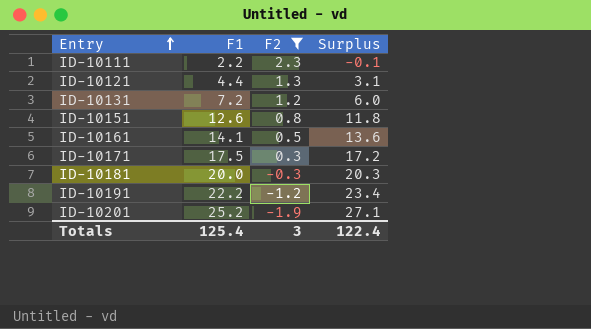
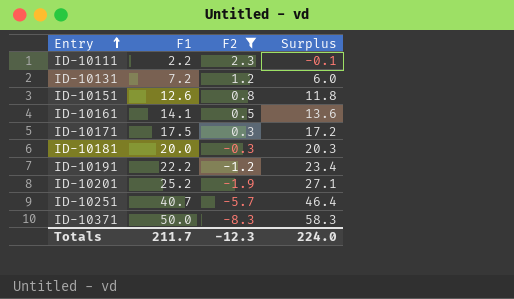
row ID-10121: 4.4 | 1.3 | 3.1 -> none
row ID-10251: none -> 40.7 | -5.7 | 46.4
row ID-10371: none -> 50.0 | -8.3 | 58.3
Totals | F1: 125.4 -> 211.7
Totals | F2: 3 -> -12.3
Totals | Surplus: 122.4 -> 224.0

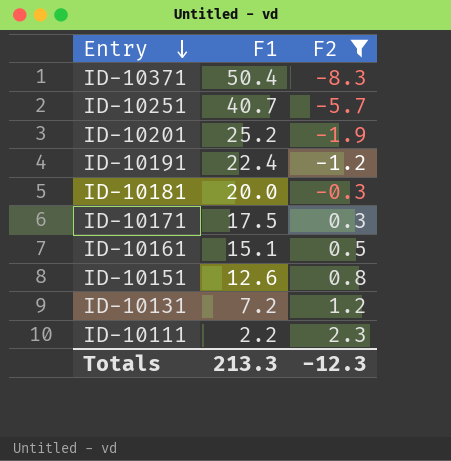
row order: Entry ascending -> Entry descending
column Surplus | formula: [F1] - [F2] -> none
ID-10371 | F1: 50.0 -> 50.4
ID-10191 | F1: 22.2 -> 22.4
ID-10161 | F1: 14.1 -> 15.1
Totals | F1: 211.7 -> 213.3

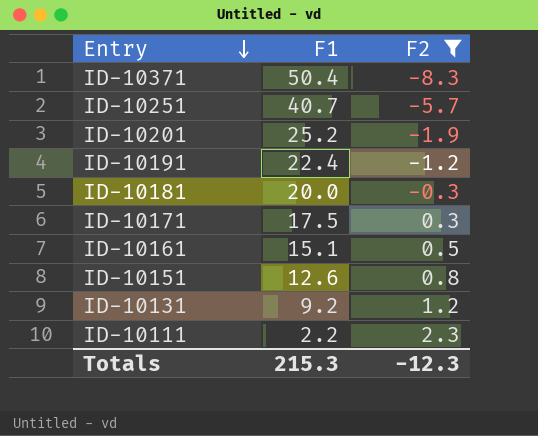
ID-10131 | F1: 7.2 -> 9.2
Totals | F1: 213.3 -> 215.3

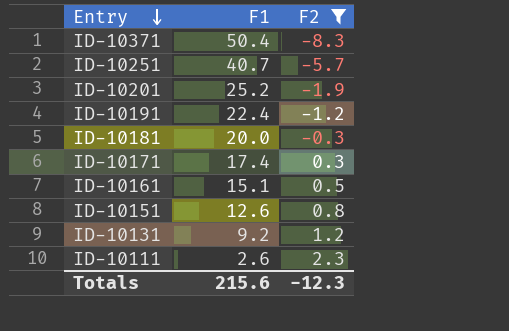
ID-10171 | F1: 17.5 -> 17.4
ID-10111 | F1: 2.2 -> 2.6
Totals | F1: 215.3 -> 215.6

